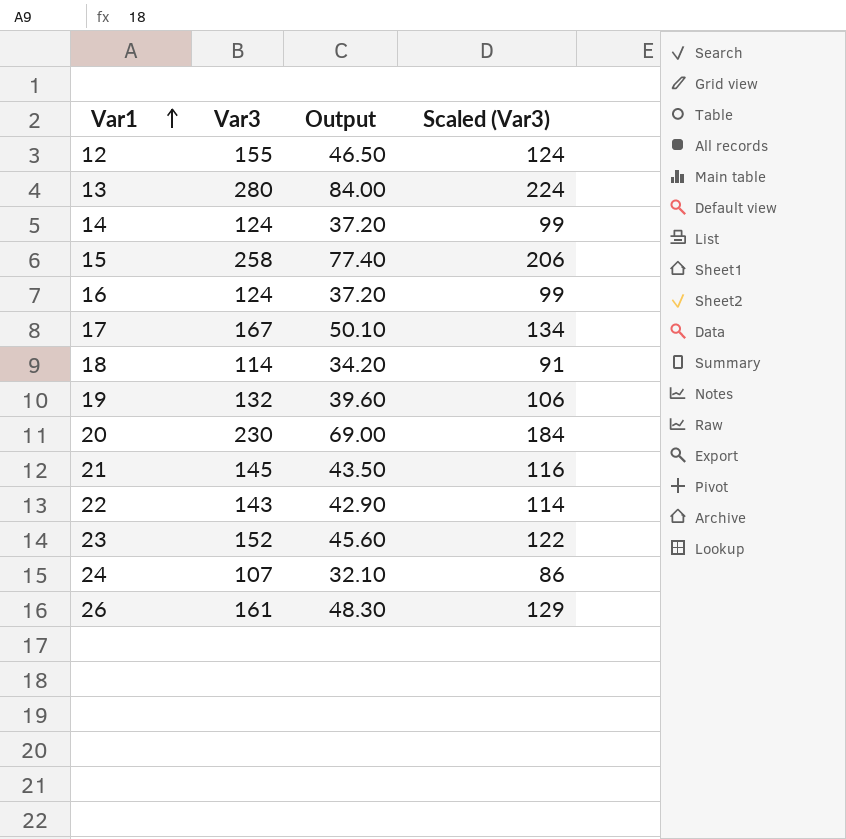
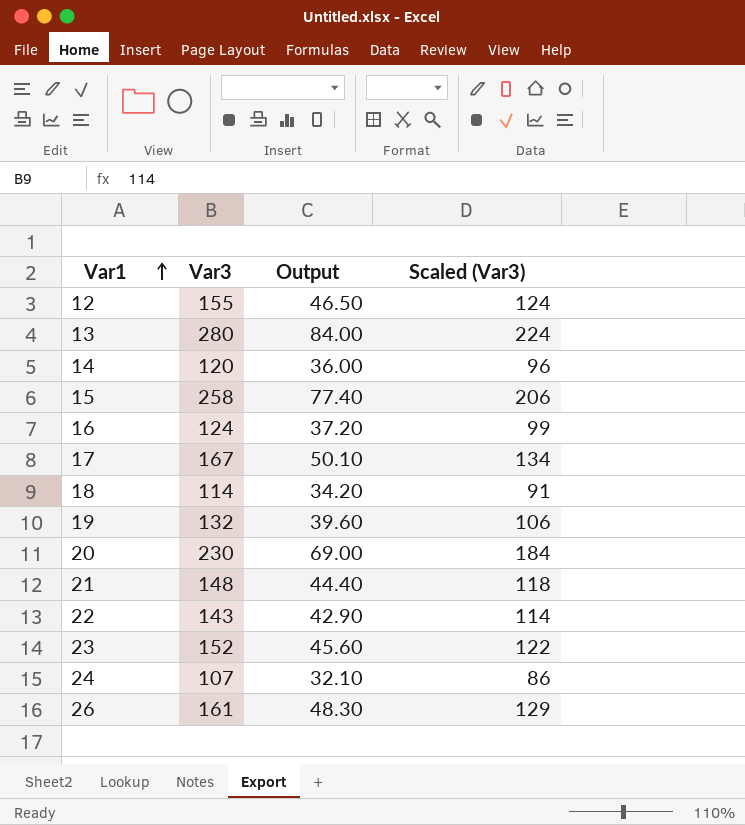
14 | Var3: 124 -> 120
14 | Output: 37.20 -> 36.00
14 | Scaled (Var3): 99 -> 96
21 | Var3: 145 -> 148
21 | Output: 43.50 -> 44.40
21 | Scaled (Var3): 116 -> 118

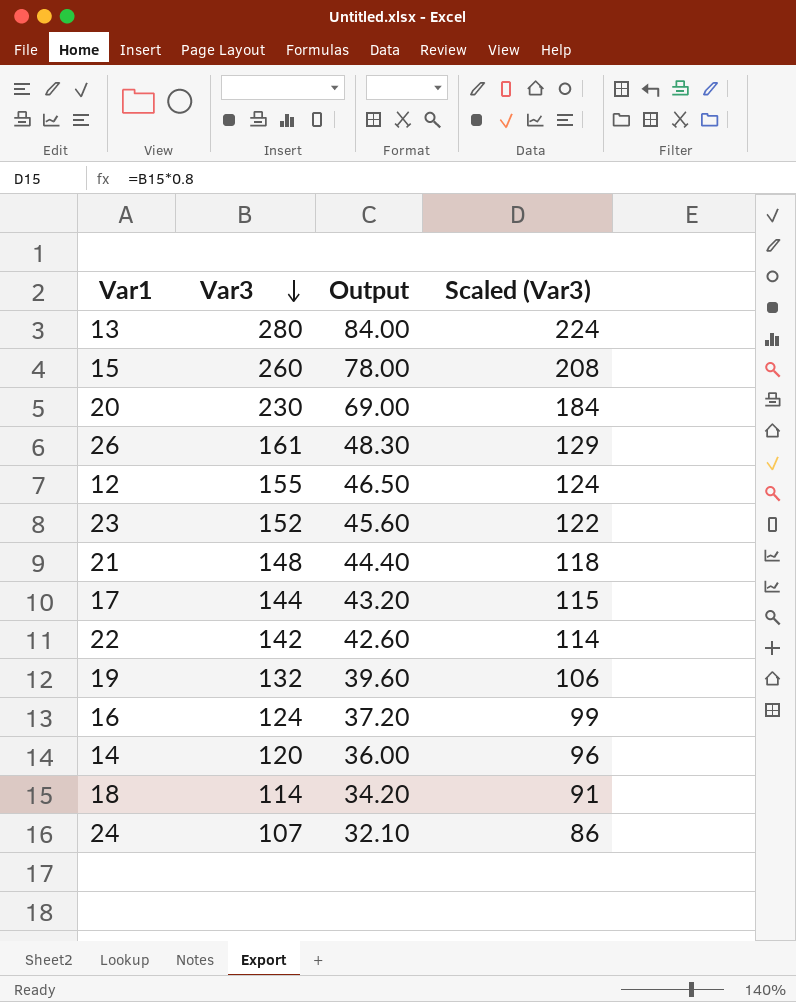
row order: Var1 ascending -> Var3 descending
15 | Var3: 258 -> 260
15 | Output: 77.40 -> 78.00
15 | Scaled (Var3): 206 -> 208
17 | Var3: 167 -> 144
17 | Output: 50.10 -> 43.20
17 | Scaled (Var3): 134 -> 115
22 | Var3: 143 -> 142
22 | Output: 42.90 -> 42.60

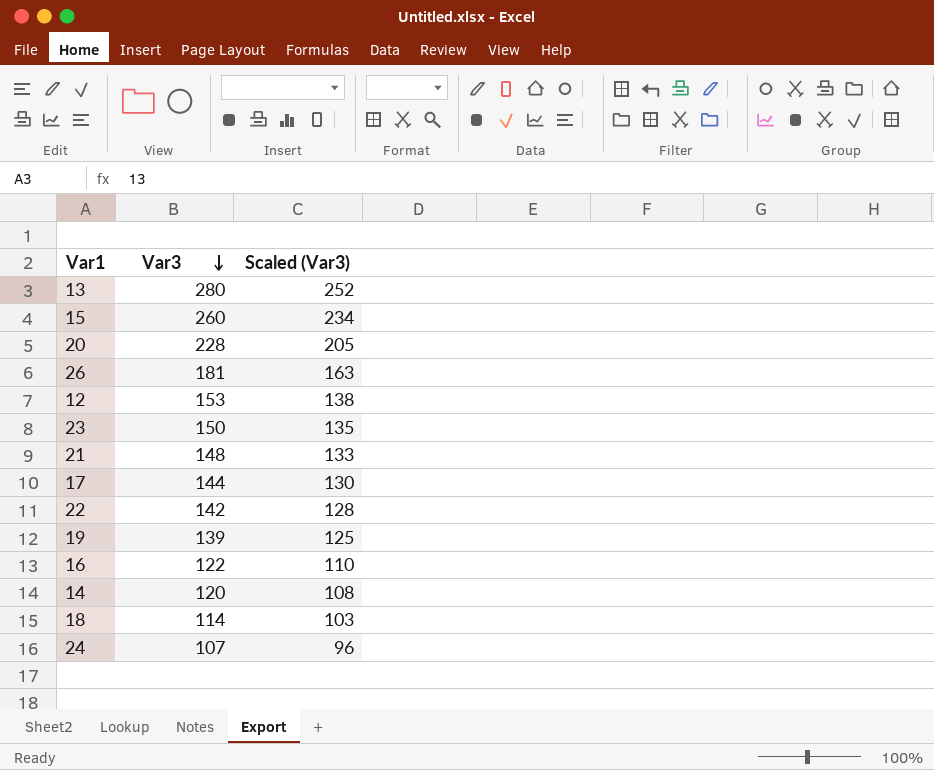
column Output | formula: [Var3] * 0.3 -> none
column Scaled (Var3) | formula: [Var3] * 0.8 -> [Var3] * 0.9
20 | Var3: 230 -> 228
26 | Var3: 161 -> 181
12 | Var3: 155 -> 153
23 | Var3: 152 -> 150
19 | Var3: 132 -> 139
16 | Var3: 124 -> 122

